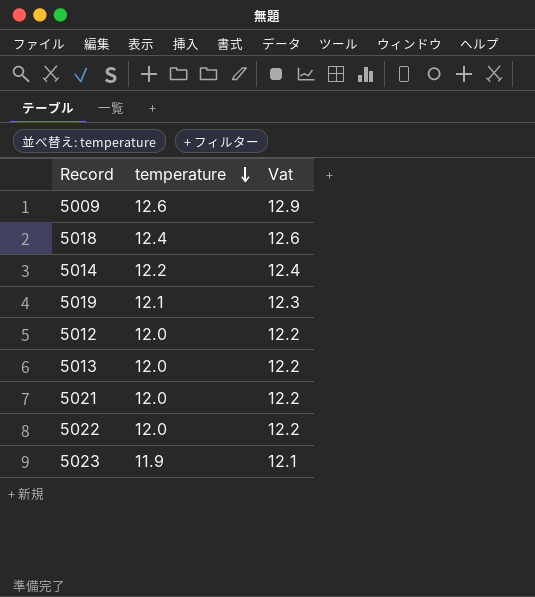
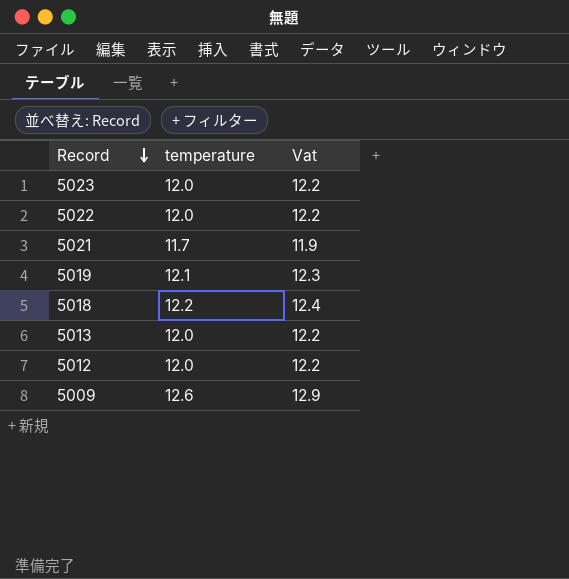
row order: temperature descending -> Record descending
row 5014: 12.2 | 12.4 -> none
5023 | temperature: 11.9 -> 12.0
5023 | Vat: 12.1 -> 12.2
5021 | temperature: 12.0 -> 11.7
5021 | Vat: 12.2 -> 11.9
5018 | temperature: 12.4 -> 12.2
5018 | Vat: 12.6 -> 12.4

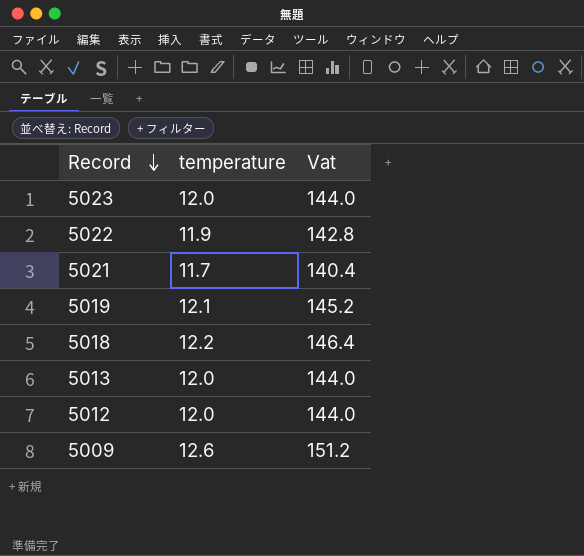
column Vat | formula: [temperature] * 1.02 -> [temperature] * 12
5022 | temperature: 12.0 -> 11.9

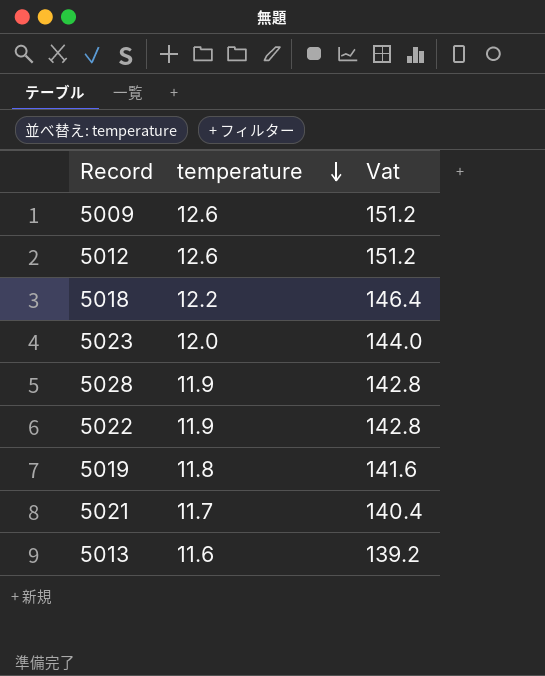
row order: Record descending -> temperature descending
5012 | temperature: 12.0 -> 12.6
5012 | Vat: 144.0 -> 151.2
row 5028: none -> 11.9 | 142.8
5019 | temperature: 12.1 -> 11.8
5019 | Vat: 145.2 -> 141.6
5013 | temperature: 12.0 -> 11.6
5013 | Vat: 144.0 -> 139.2

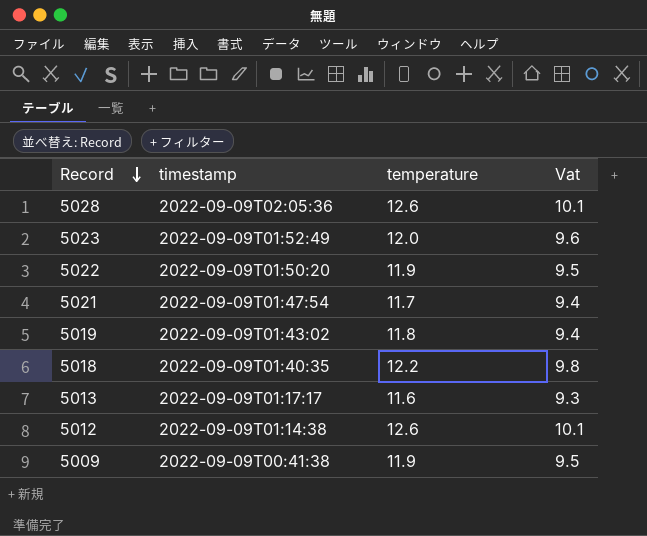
row order: temperature descending -> Record descending
column timestamp | position: none -> 2
column Vat | formula: [temperature] * 12 -> [temperature] * 0.8
5028 | temperature: 11.9 -> 12.6
5009 | temperature: 12.6 -> 11.9

